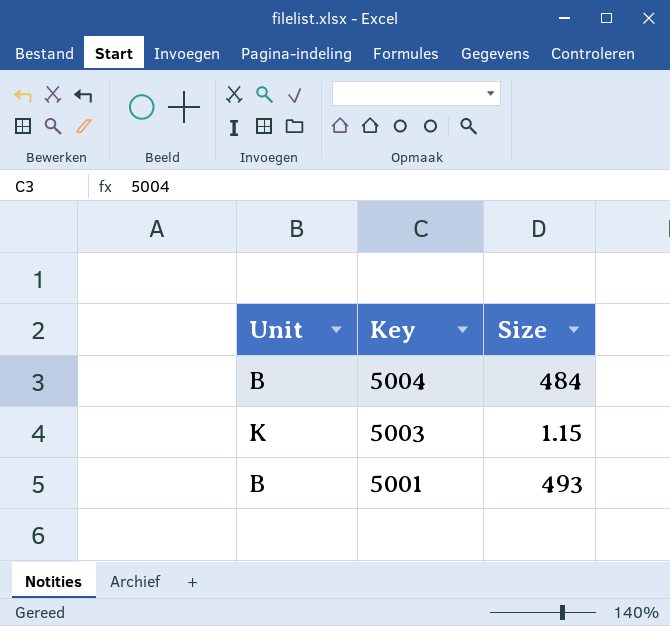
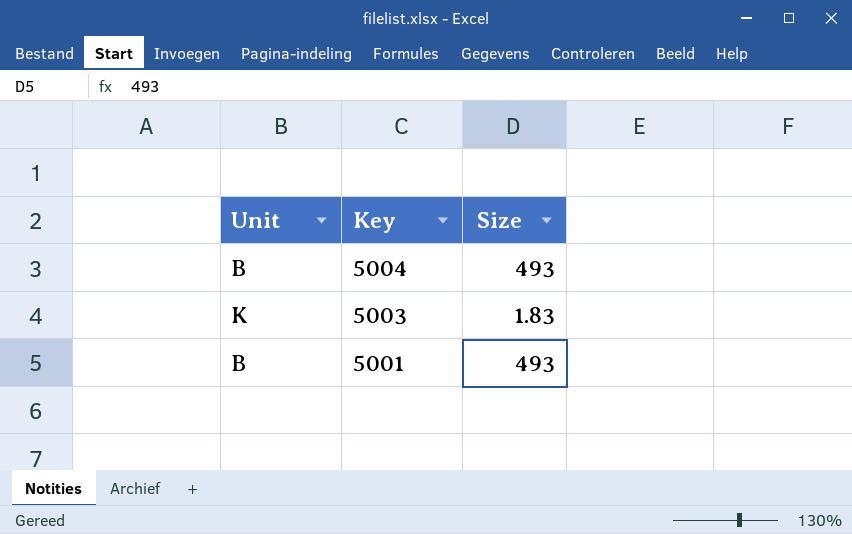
5004 | Size: 484 -> 493
5003 | Size: 1.15 -> 1.83

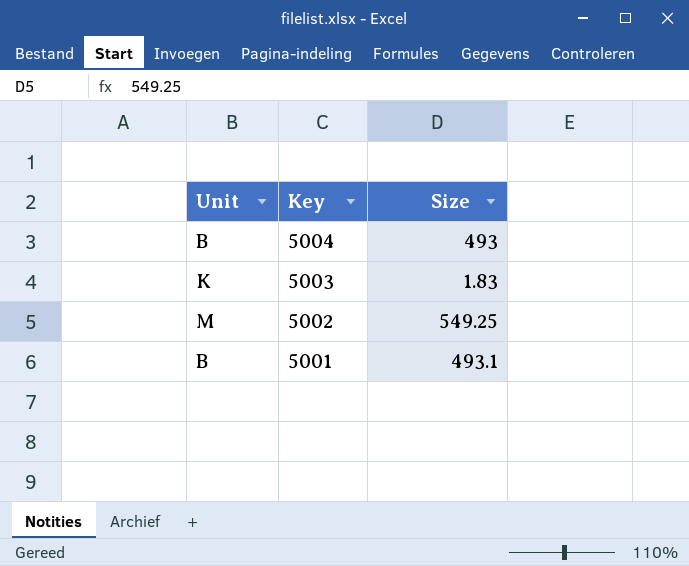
row 5002: none -> M | 549.25
5001 | Size: 493 -> 493.1

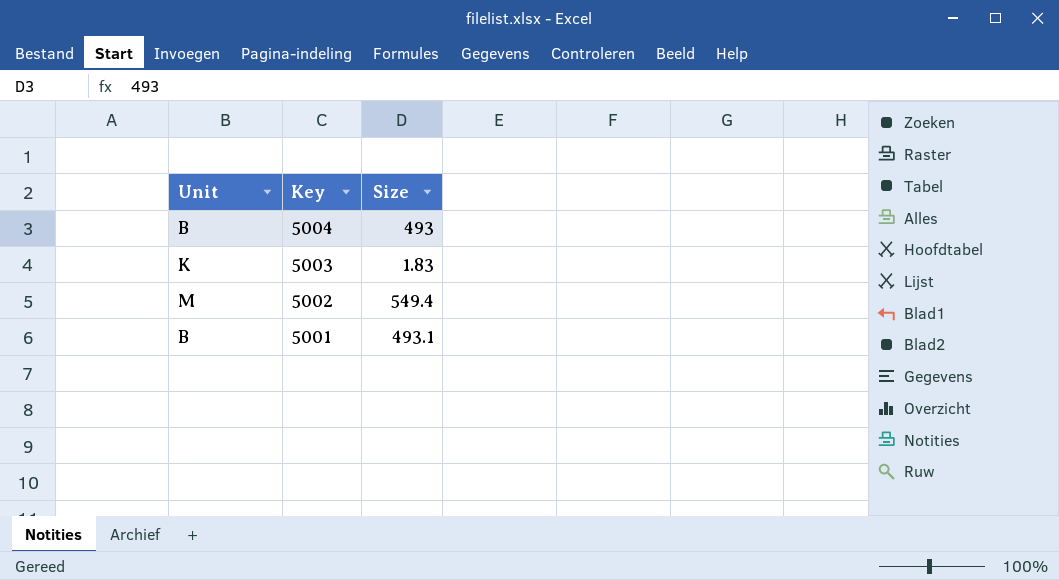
5002 | Size: 549.25 -> 549.4

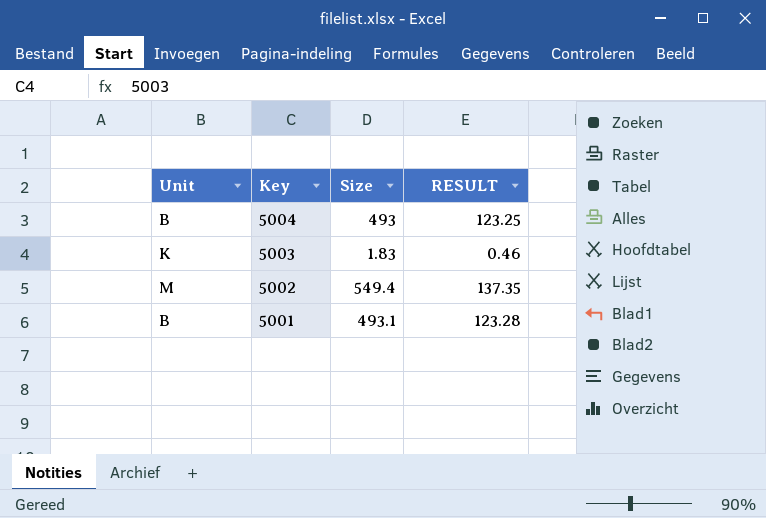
column RESULT | formula: none -> [Size] * 0.25

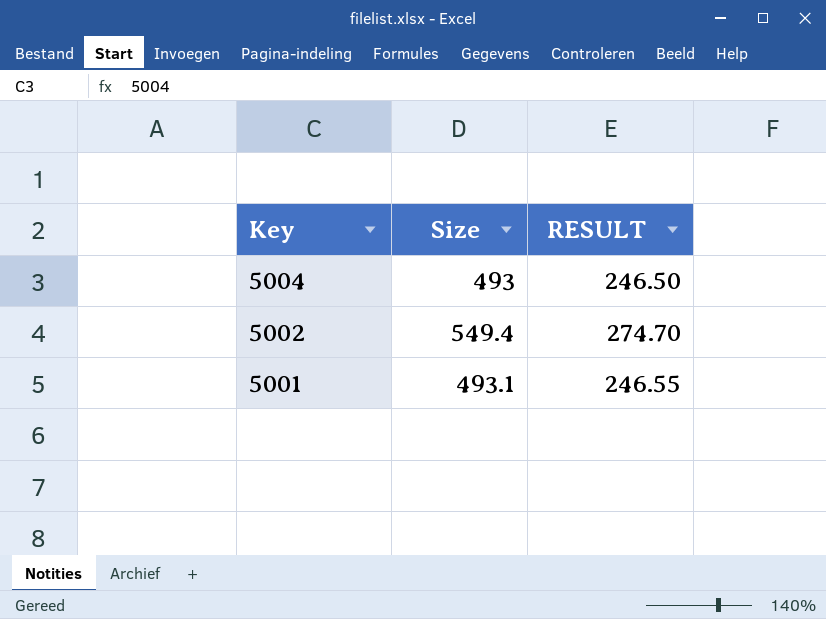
column Unit | position: 1 -> none
column RESULT | formula: [Size] * 0.25 -> [Size] * 0.5
row 5003: K | 1.83 | 0.46 -> none

